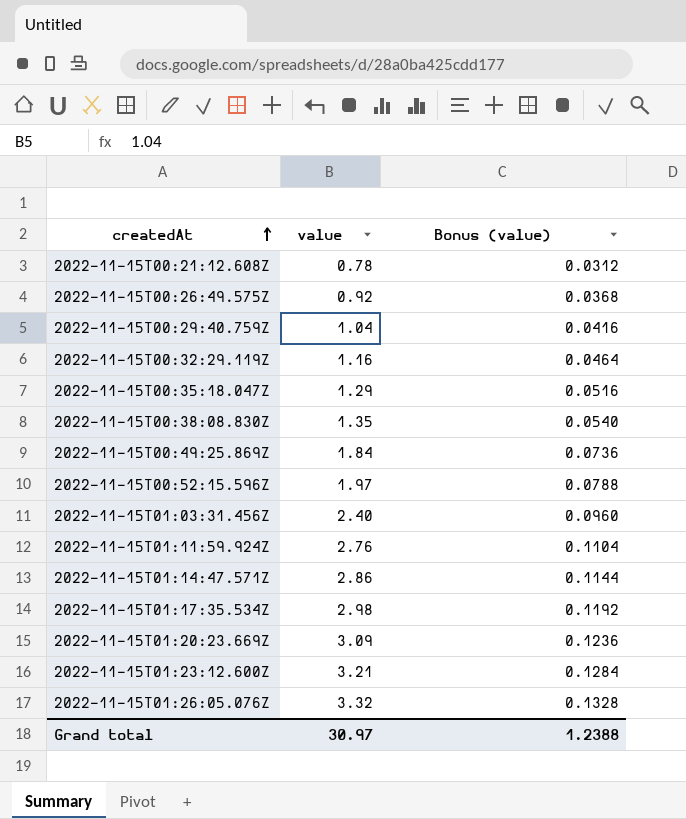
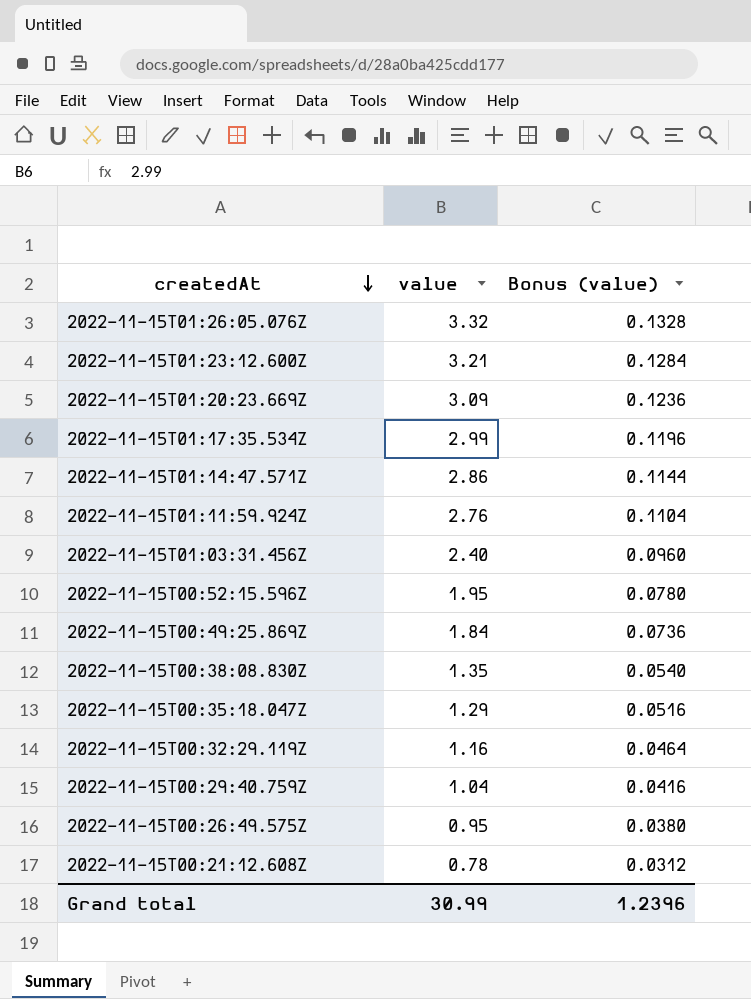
row order: createdAt ascending -> createdAt descending
2022-11-15T01:17:35.534Z | value: 2.98 -> 2.99
2022-11-15T01:17:35.534Z | Bonus (value): 0.1192 -> 0.1196
2022-11-15T00:52:15.596Z | value: 1.97 -> 1.95
2022-11-15T00:52:15.596Z | Bonus (value): 0.0788 -> 0.0780
2022-11-15T00:26:49.575Z | value: 0.92 -> 0.95
2022-11-15T00:26:49.575Z | Bonus (value): 0.0368 -> 0.0380
Grand total | value: 30.97 -> 30.99
Grand total | Bonus (value): 1.2388 -> 1.2396

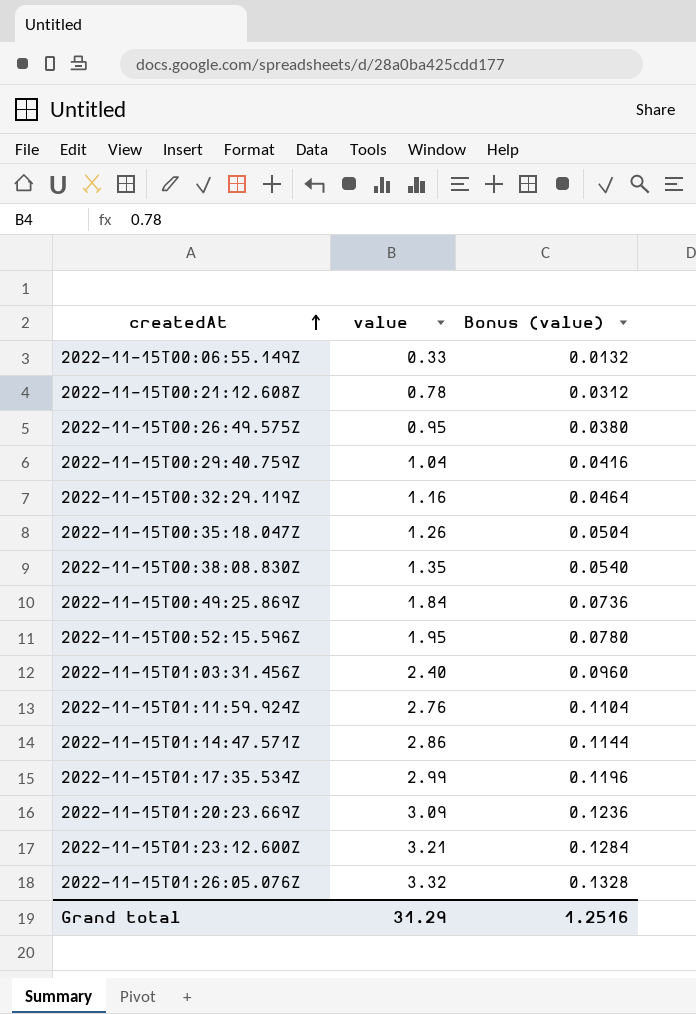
row order: createdAt descending -> createdAt ascending
row 2022-11-15T00:06:55.149Z: none -> 0.33 | 0.0132
2022-11-15T00:35:18.047Z | value: 1.29 -> 1.26
2022-11-15T00:35:18.047Z | Bonus (value): 0.0516 -> 0.0504
Grand total | value: 30.99 -> 31.29
Grand total | Bonus (value): 1.2396 -> 1.2516

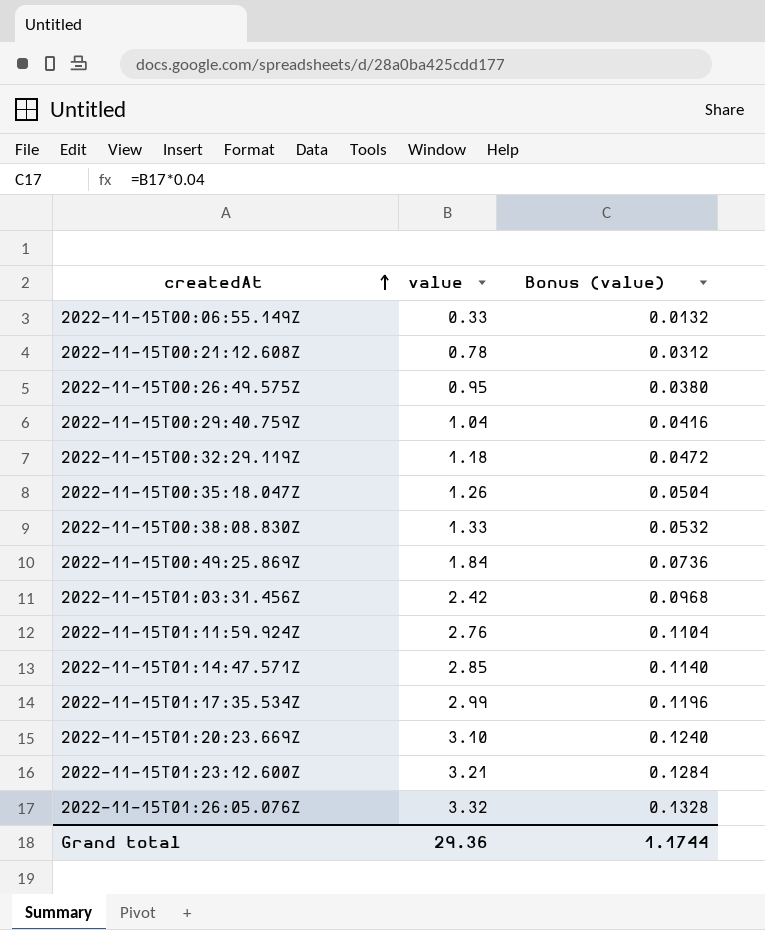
row 2022-11-15T00:52:15.596Z: 1.95 | 0.0780 -> none
2022-11-15T00:32:29.119Z | value: 1.16 -> 1.18
2022-11-15T00:32:29.119Z | Bonus (value): 0.0464 -> 0.0472
2022-11-15T00:38:08.830Z | value: 1.35 -> 1.33
2022-11-15T00:38:08.830Z | Bonus (value): 0.0540 -> 0.0532
2022-11-15T01:03:31.456Z | value: 2.40 -> 2.42
2022-11-15T01:03:31.456Z | Bonus (value): 0.0960 -> 0.0968
2022-11-15T01:14:47.571Z | value: 2.86 -> 2.85
2022-11-15T01:14:47.571Z | Bonus (value): 0.1144 -> 0.1140
2022-11-15T01:20:23.669Z | value: 3.09 -> 3.10
2022-11-15T01:20:23.669Z | Bonus (value): 0.1236 -> 0.1240
Grand total | value: 31.29 -> 29.36
Grand total | Bonus (value): 1.2516 -> 1.1744

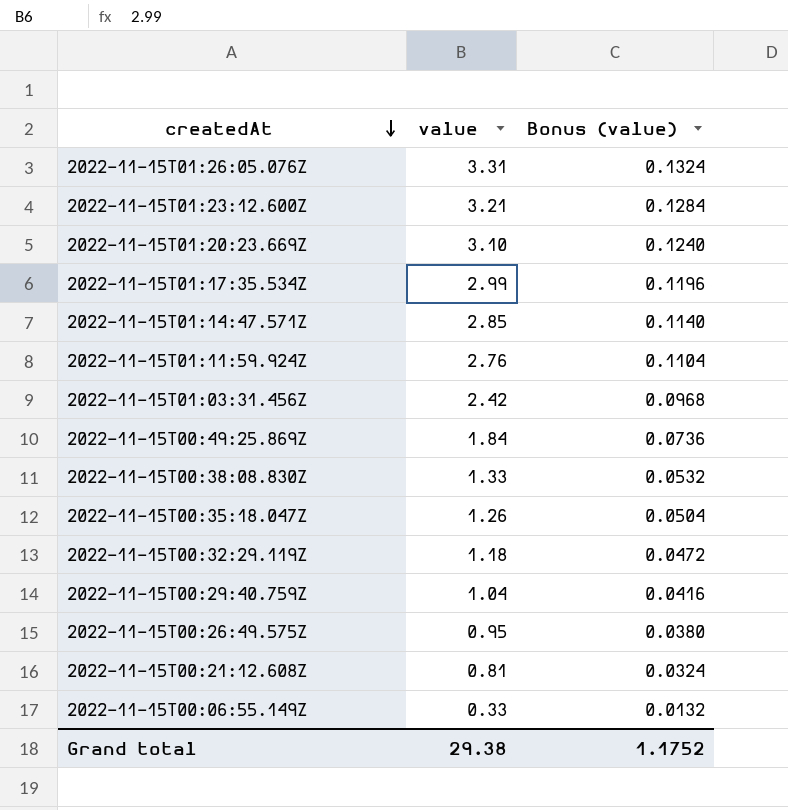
row order: createdAt ascending -> createdAt descending
2022-11-15T01:26:05.076Z | value: 3.32 -> 3.31
2022-11-15T01:26:05.076Z | Bonus (value): 0.1328 -> 0.1324
2022-11-15T00:21:12.608Z | value: 0.78 -> 0.81
2022-11-15T00:21:12.608Z | Bonus (value): 0.0312 -> 0.0324
Grand total | value: 29.36 -> 29.38
Grand total | Bonus (value): 1.1744 -> 1.1752

